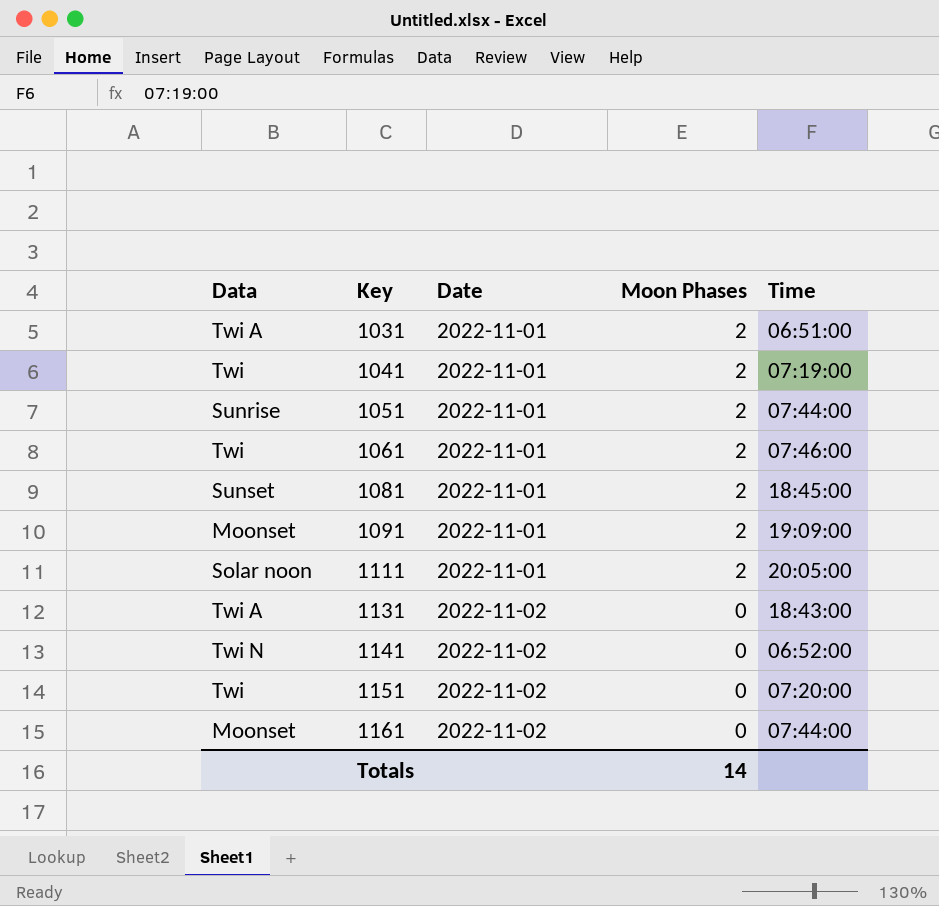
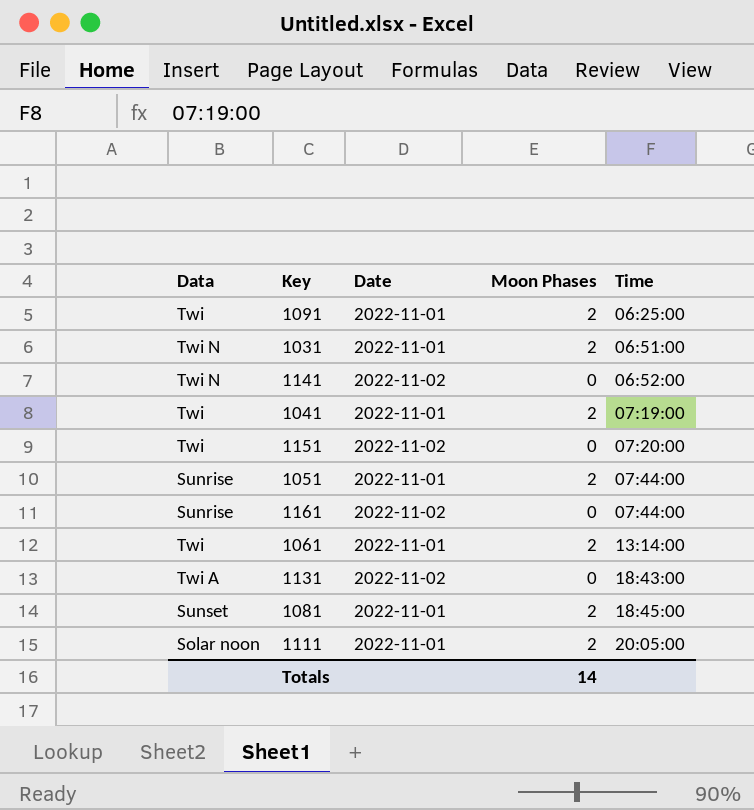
row order: Key ascending -> Time ascending
1091 | Data: Moonset -> Twi
1091 | Time: 19:09:00 -> 06:25:00
1031 | Data: Twi A -> Twi N
1161 | Data: Moonset -> Sunrise
1061 | Time: 07:46:00 -> 13:14:00

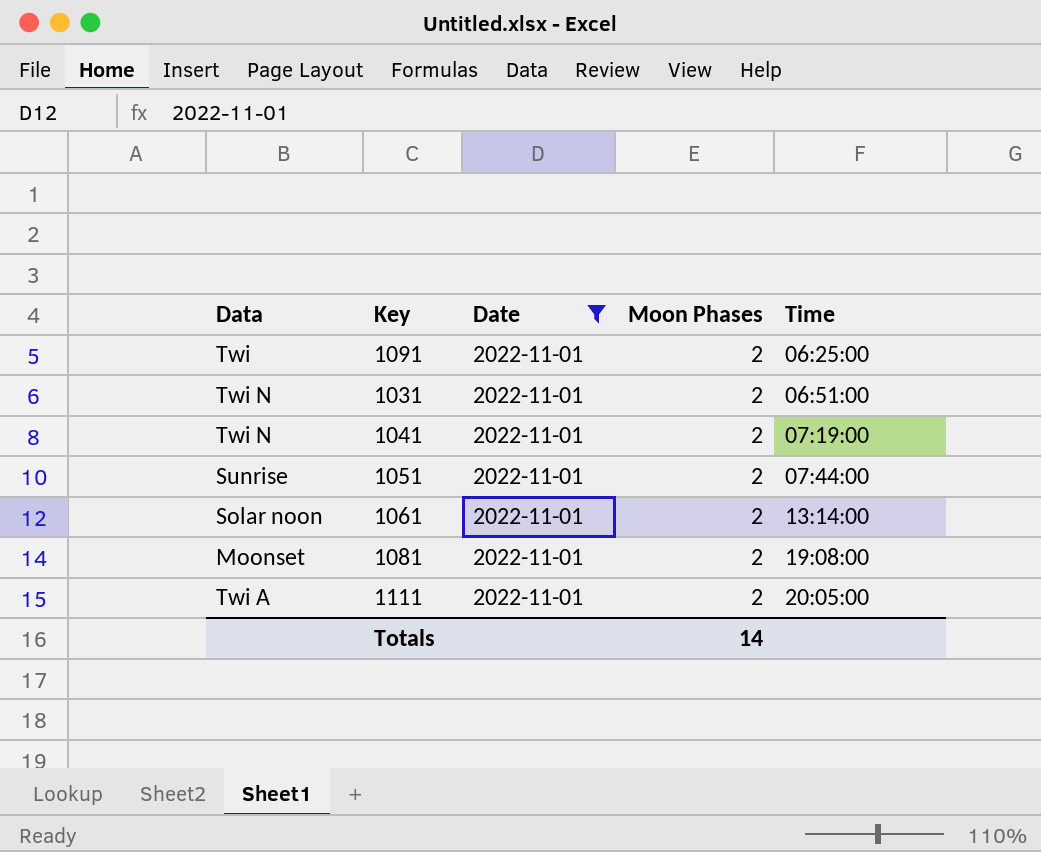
filter: none -> Date = 2022-11-01
1041 | Data: Twi -> Twi N
1061 | Data: Twi -> Solar noon
1081 | Data: Sunset -> Moonset
1081 | Time: 18:45:00 -> 19:08:00
1111 | Data: Solar noon -> Twi A

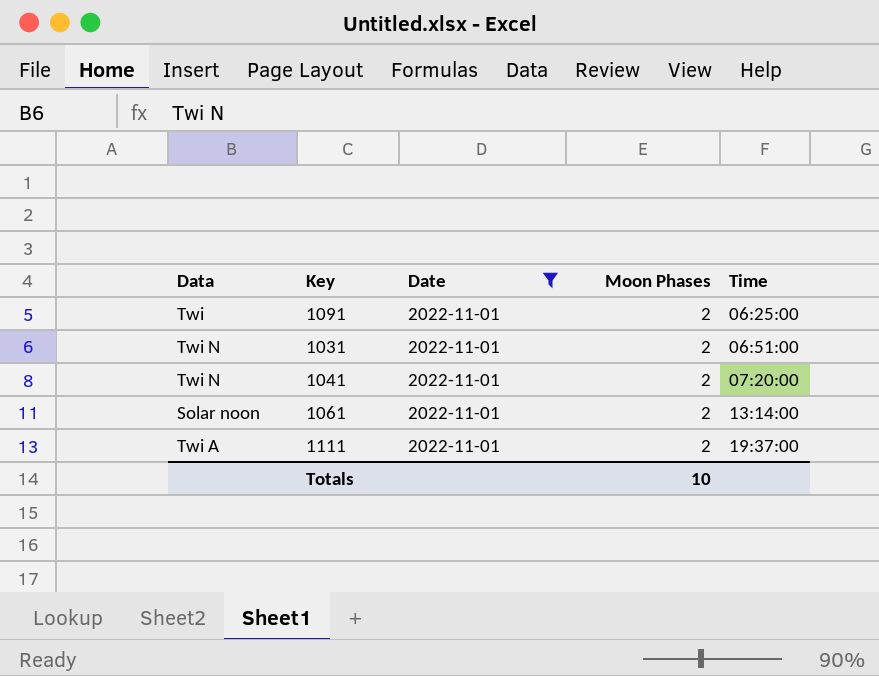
row 1051: Sunrise | 2022-11-01 | 2 | 07:44:00 -> none
row 1081: Moonset | 2022-11-01 | 2 | 19:08:00 -> none
1041 | Time: 07:19:00 -> 07:20:00
1111 | Time: 20:05:00 -> 19:37:00
Totals | Moon Phases: 14 -> 10

